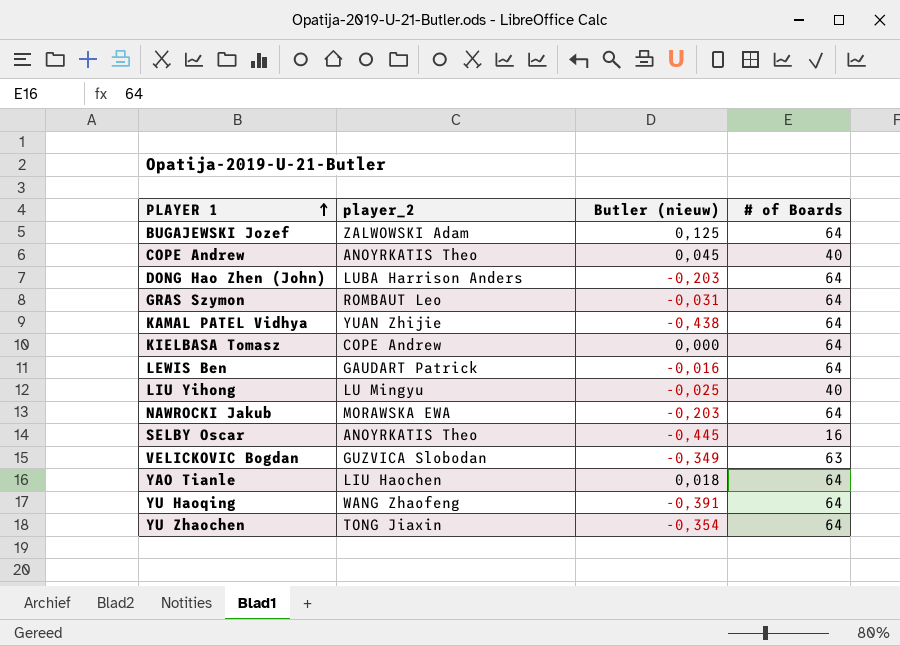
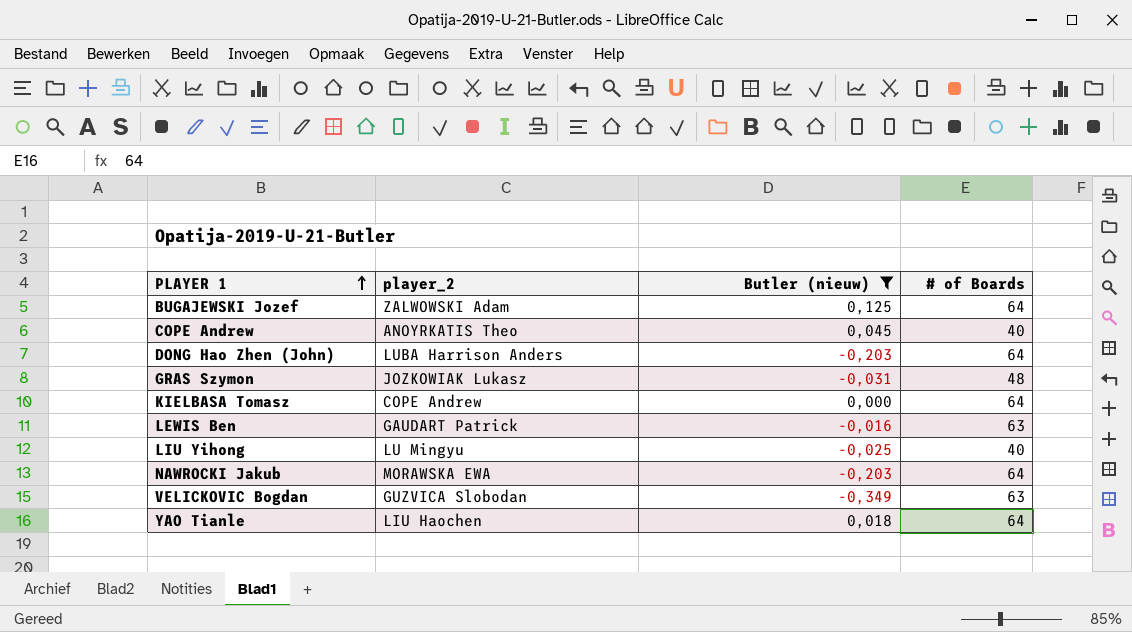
filter: none -> Butler (nieuw) >= -0,349
GRAS Szymon | player_2: ROMBAUT Leo -> JOZKOWIAK Lukasz
GRAS Szymon | # of Boards: 64 -> 48
LEWIS Ben | # of Boards: 64 -> 63

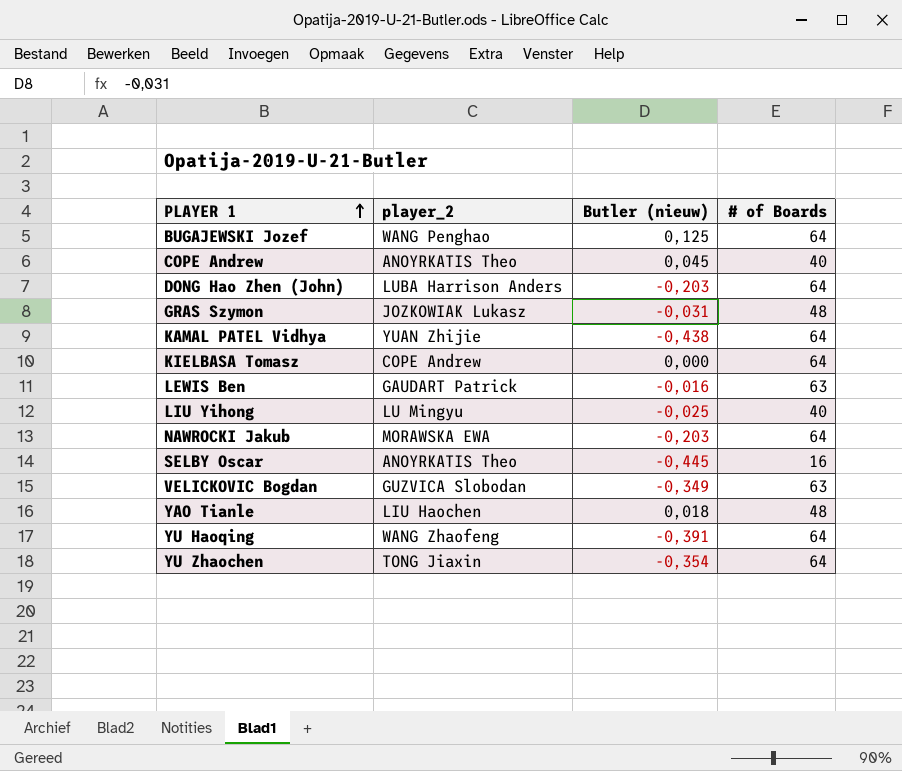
filter: Butler (nieuw) >= -0,349 -> none
BUGAJEWSKI Jozef | player_2: ZALWOWSKI Adam -> WANG Penghao
YAO Tianle | # of Boards: 64 -> 48

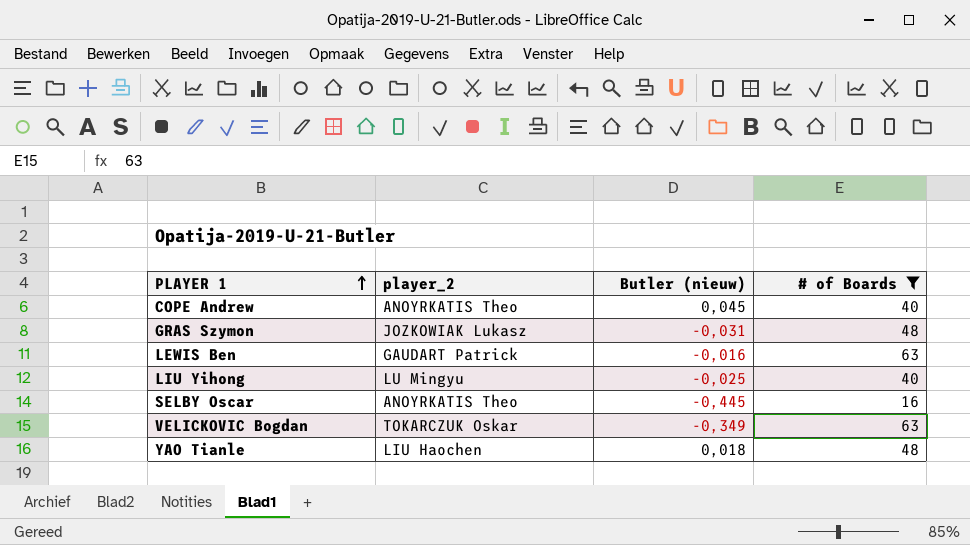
filter: none -> # of Boards != 64
VELICKOVIC Bogdan | player_2: GUZVICA Slobodan -> TOKARCZUK Oskar

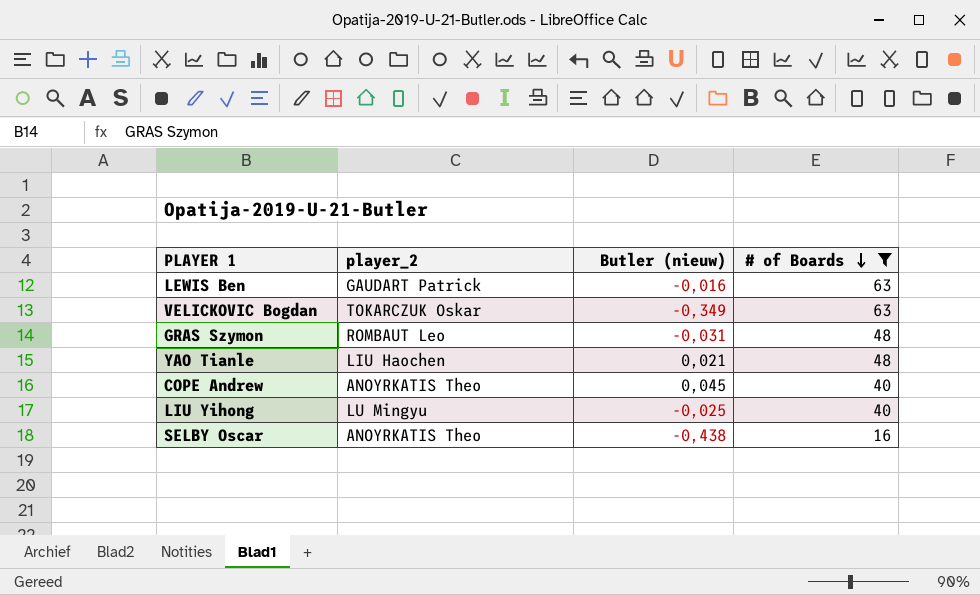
row order: PLAYER 1 ascending -> # of Boards descending
GRAS Szymon | player_2: JOZKOWIAK Lukasz -> ROMBAUT Leo
YAO Tianle | Butler (nieuw): 0,018 -> 0,021
SELBY Oscar | Butler (nieuw): -0,445 -> -0,438

